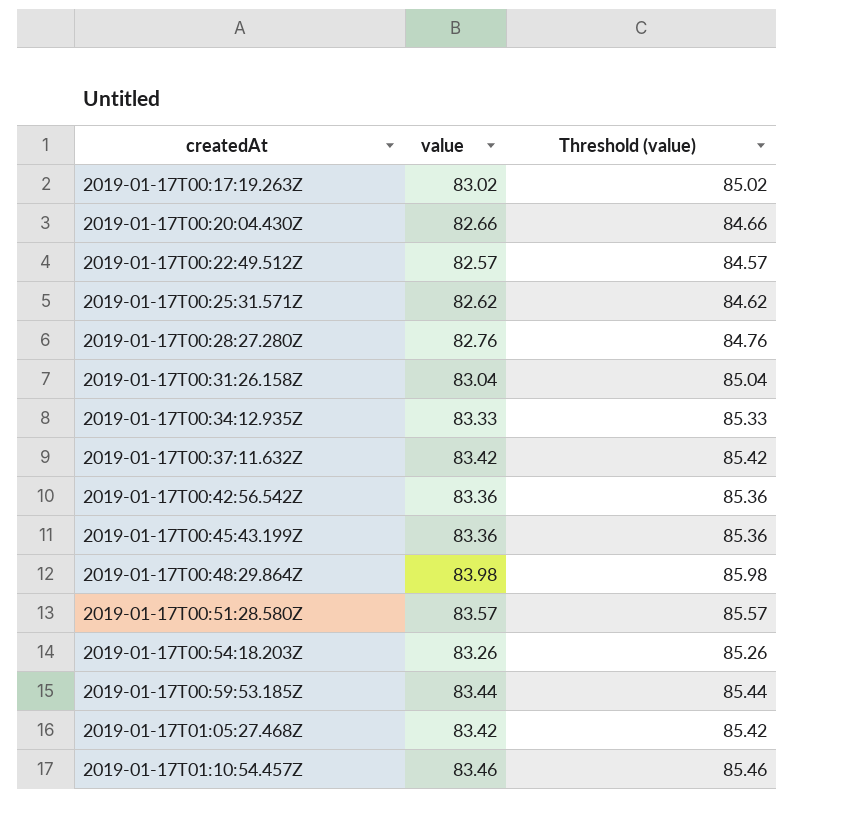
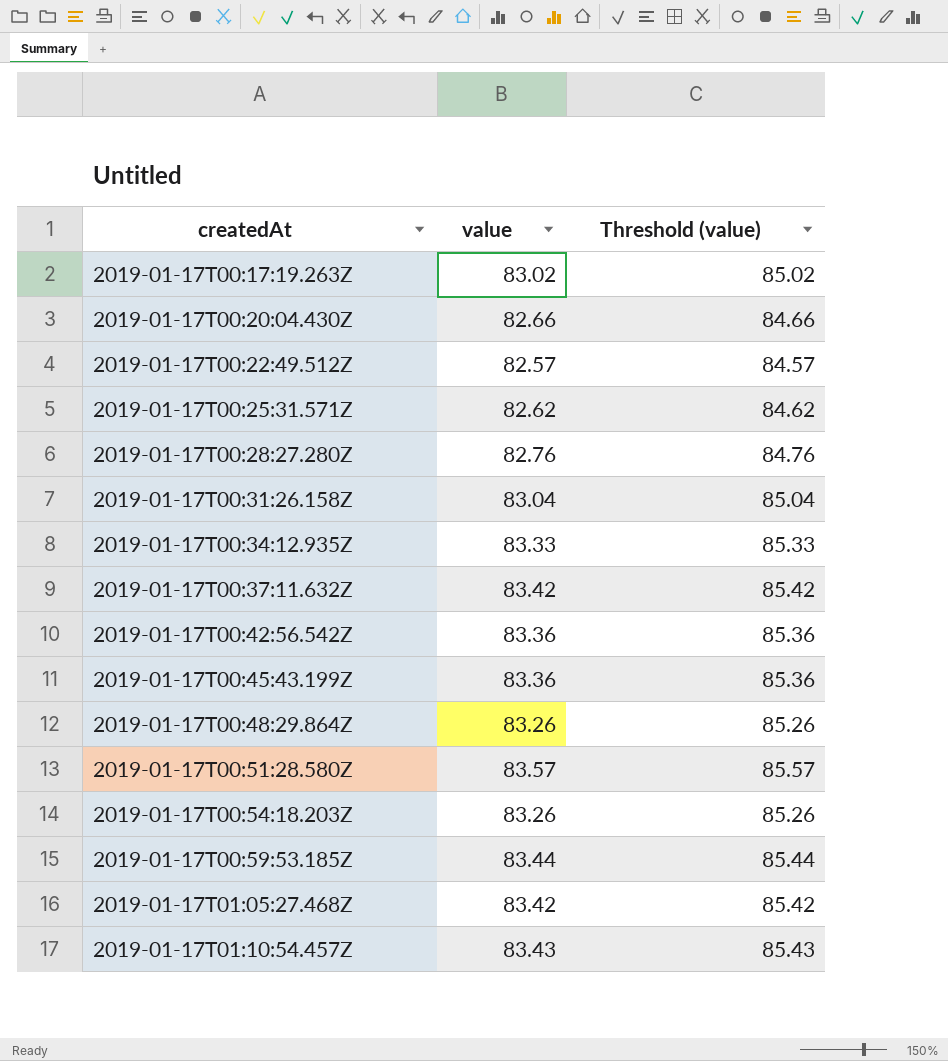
2019-01-17T00:48:29.864Z | value: 83.98 -> 83.26
2019-01-17T00:48:29.864Z | Threshold (value): 85.98 -> 85.26
2019-01-17T01:10:54.457Z | value: 83.46 -> 83.43
2019-01-17T01:10:54.457Z | Threshold (value): 85.46 -> 85.43

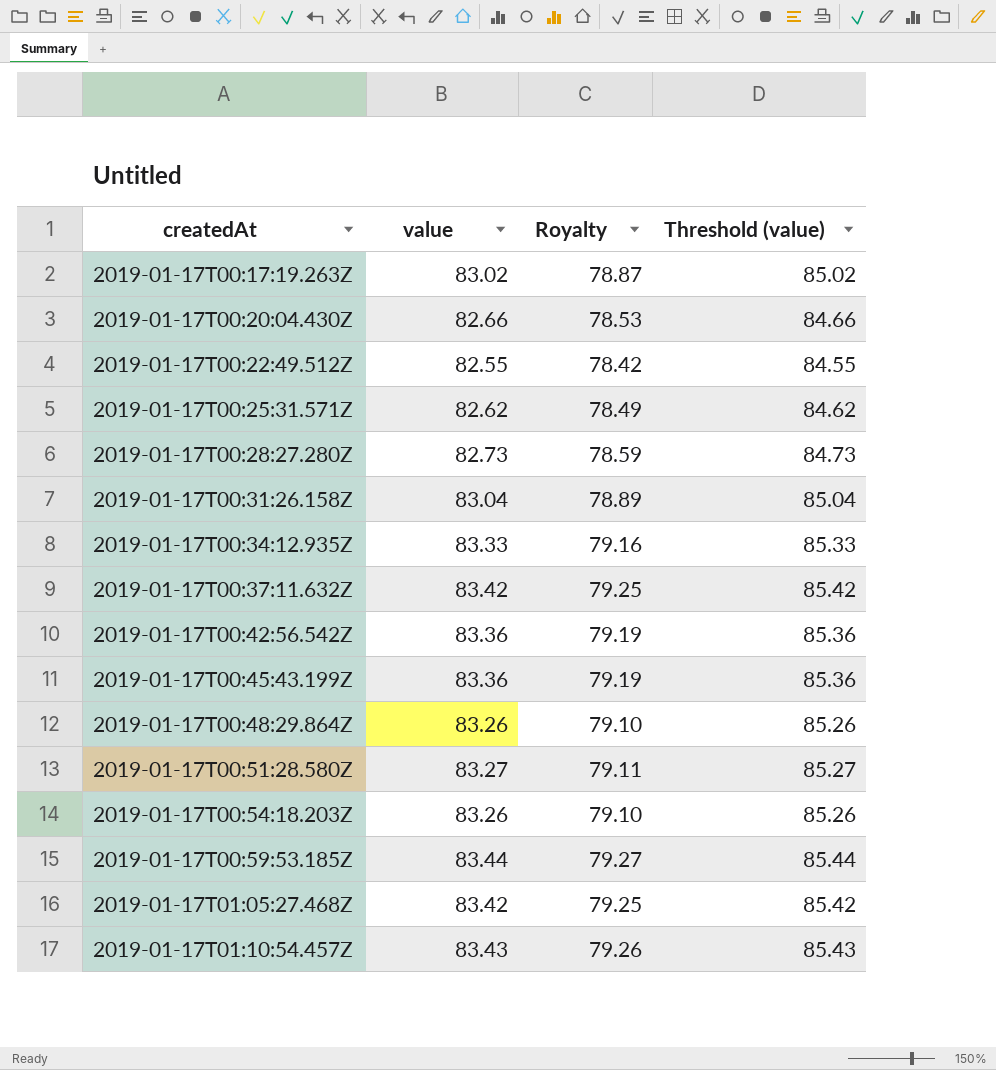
column Royalty | formula: none -> [value] * 0.95
2019-01-17T00:22:49.512Z | value: 82.57 -> 82.55
2019-01-17T00:22:49.512Z | Threshold (value): 84.57 -> 84.55
2019-01-17T00:28:27.280Z | value: 82.76 -> 82.73
2019-01-17T00:28:27.280Z | Threshold (value): 84.76 -> 84.73
2019-01-17T00:51:28.580Z | value: 83.57 -> 83.27
2019-01-17T00:51:28.580Z | Threshold (value): 85.57 -> 85.27

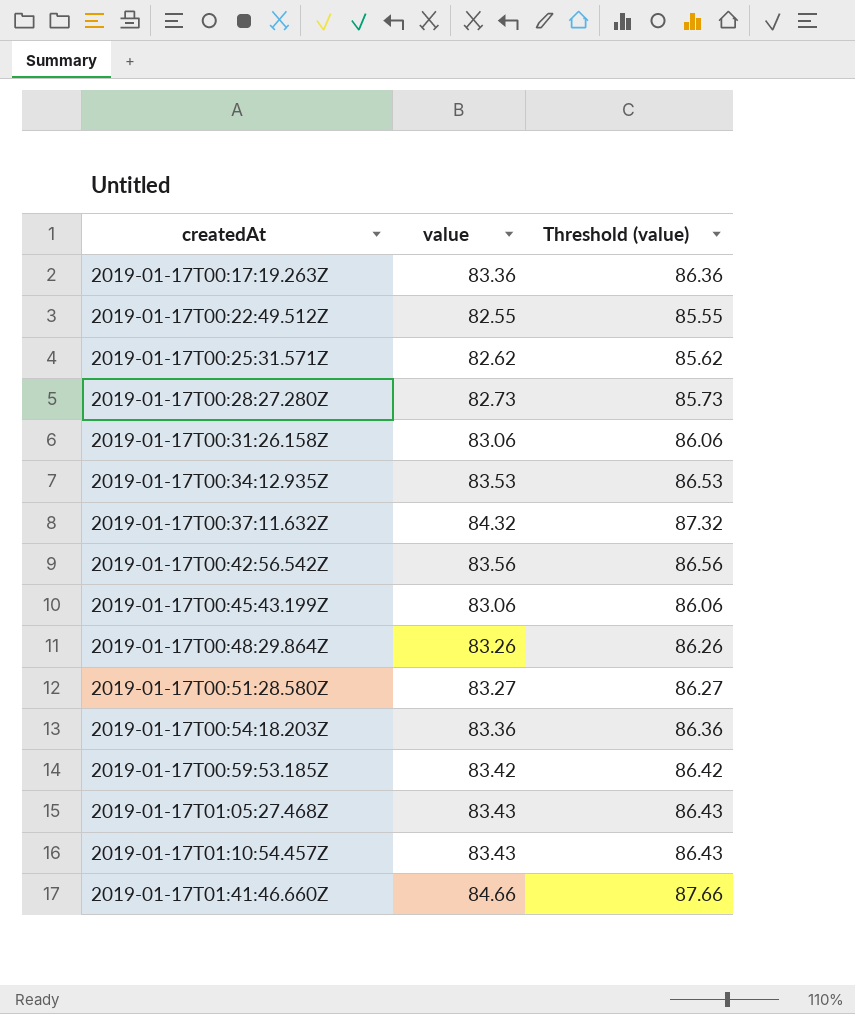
column Royalty | formula: [value] * 0.95 -> none
column Threshold (value) | formula: [value] + 2 -> [value] + 3
row 2019-01-17T00:20:04.430Z: 82.66 | 78.53 | 84.66 -> none
2019-01-17T00:17:19.263Z | value: 83.02 -> 83.36
2019-01-17T00:31:26.158Z | value: 83.04 -> 83.06
2019-01-17T00:34:12.935Z | value: 83.33 -> 83.53
2019-01-17T00:37:11.632Z | value: 83.42 -> 84.32
2019-01-17T00:42:56.542Z | value: 83.36 -> 83.56
2019-01-17T00:45:43.199Z | value: 83.36 -> 83.06
2019-01-17T00:54:18.203Z | value: 83.26 -> 83.36
2019-01-17T00:59:53.185Z | value: 83.44 -> 83.42
2019-01-17T01:05:27.468Z | value: 83.42 -> 83.43
row 2019-01-17T01:41:46.660Z: none -> 84.66 | 87.66

